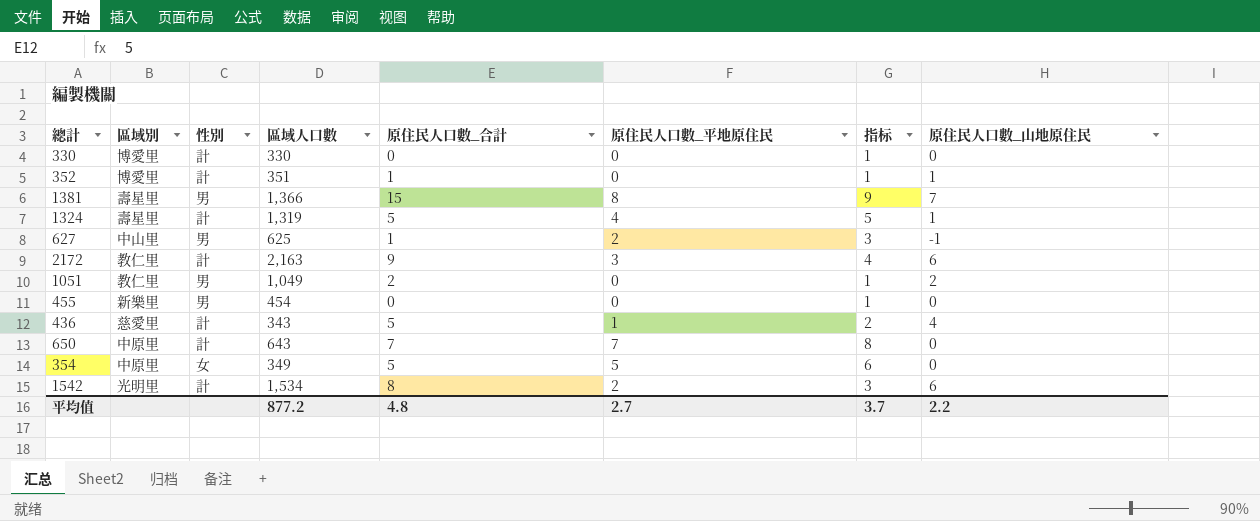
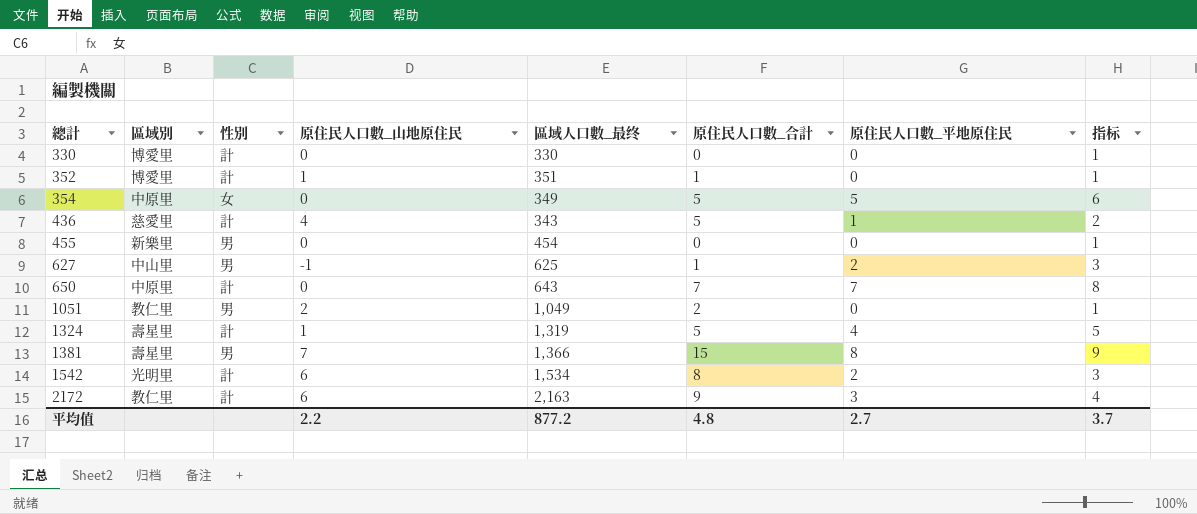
row order: none -> 總計 ascending
column 原住民人口數_山地原住民 | position: 8 -> 4
column name: 區域人口數 -> 區域人口數_最终

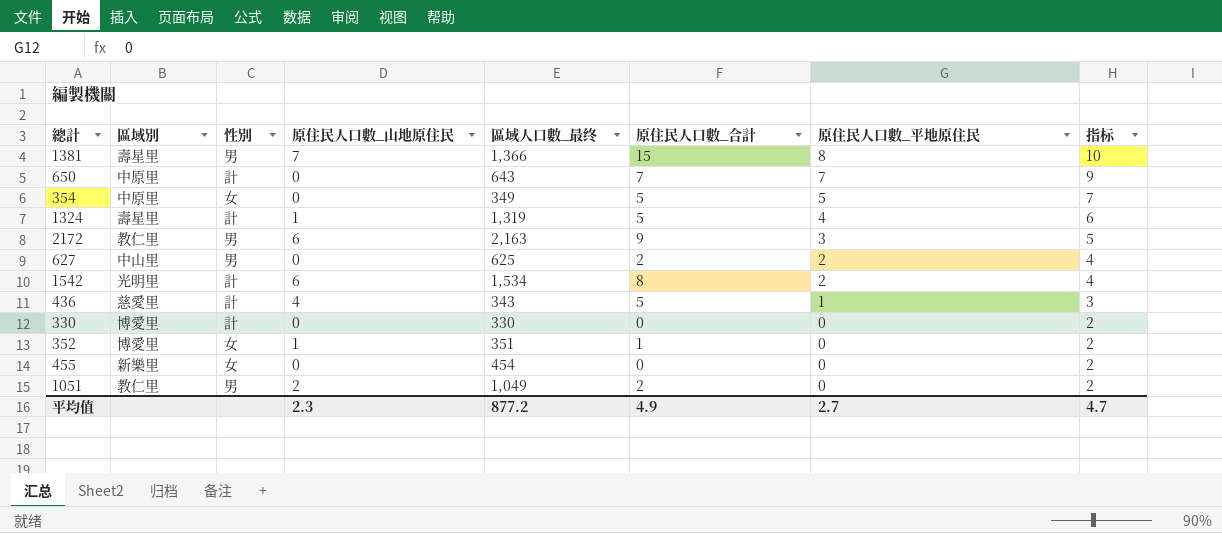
row order: 總計 ascending -> 原住民人口數_平地原住民 descending
column 指标 | formula: [原住民人口數_平地原住民] + 1 -> [原住民人口數_平地原住民] + 2
2172 | 性別: 計 -> 男
627 | 原住民人口數_山地原住民: -1 -> 0
627 | 原住民人口數_合計: 1 -> 2
352 | 性別: 計 -> 女
455 | 性別: 男 -> 女
平均值 | 原住民人口數_山地原住民: 2.2 -> 2.3
平均值 | 原住民人口數_合計: 4.8 -> 4.9
平均值 | 指标: 3.7 -> 4.7

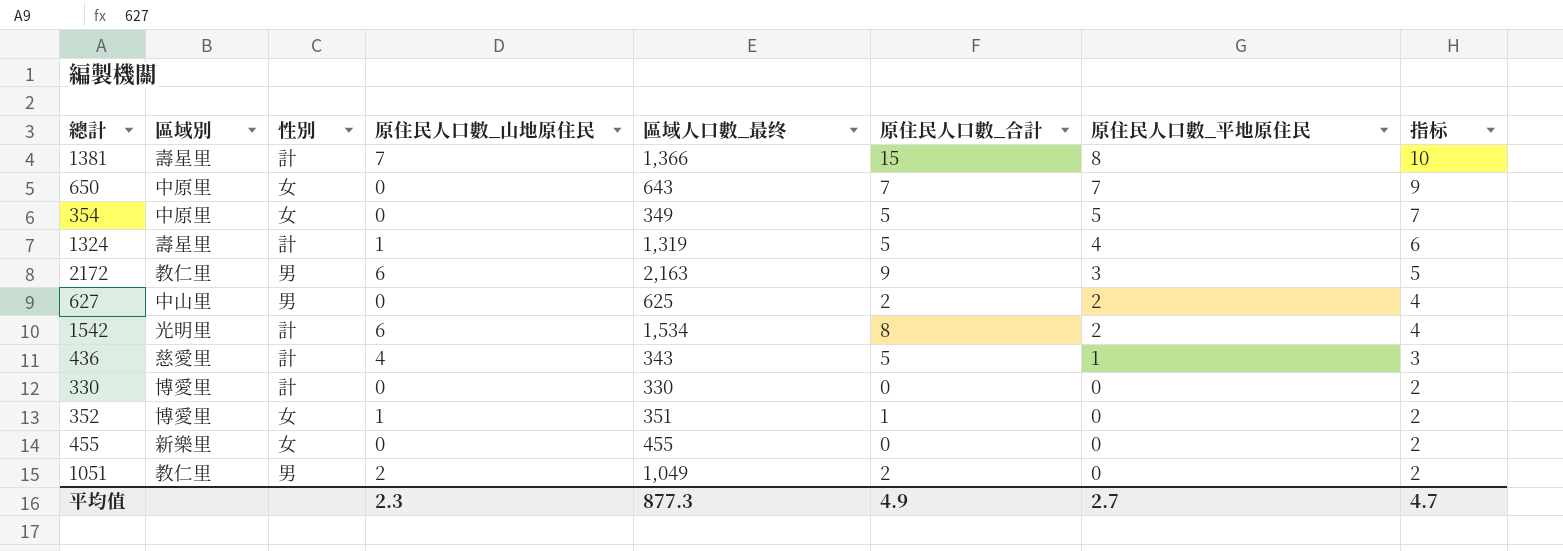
1381 | 性別: 男 -> 計
650 | 性別: 計 -> 女
455 | 區域人口數_最终: 454 -> 455
平均值 | 區域人口數_最终: 877.2 -> 877.3

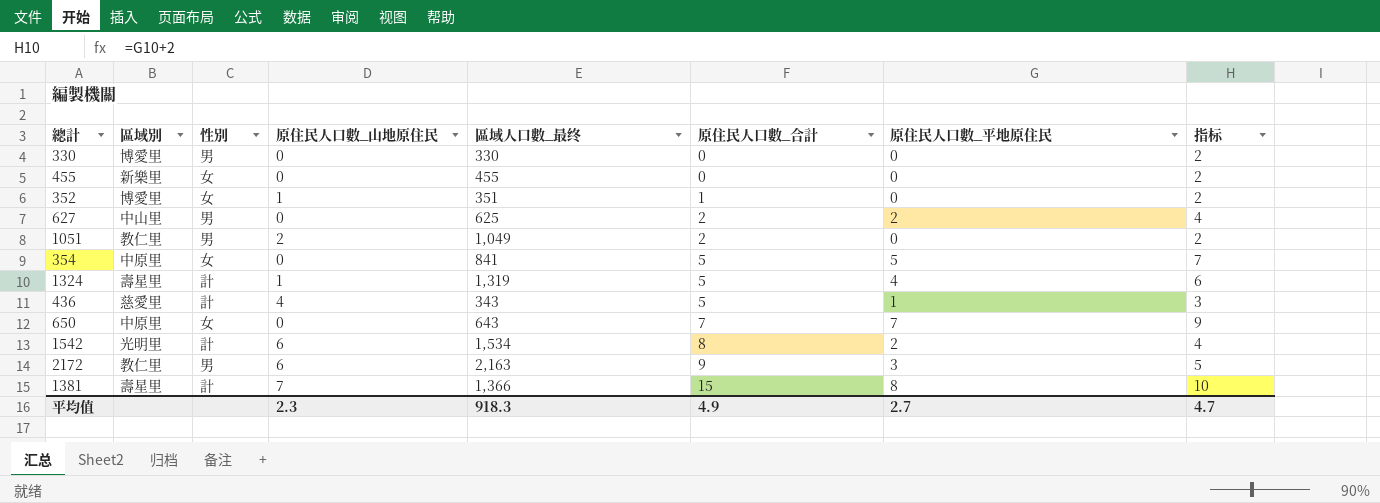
row order: 原住民人口數_平地原住民 descending -> 原住民人口數_合計 ascending
330 | 性別: 計 -> 男
354 | 區域人口數_最终: 349 -> 841
平均值 | 區域人口數_最终: 877.3 -> 918.3

